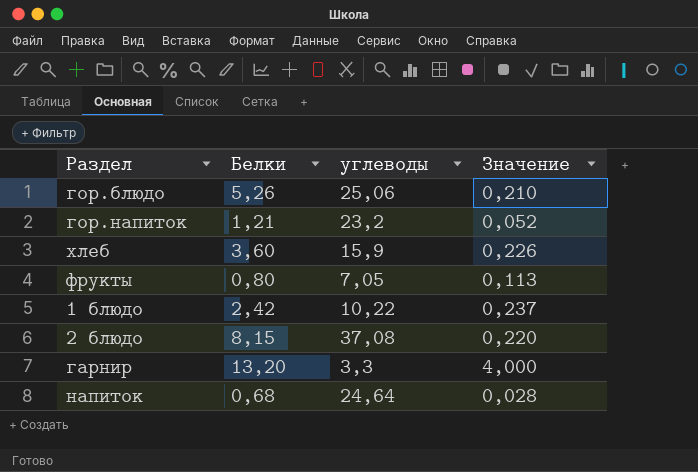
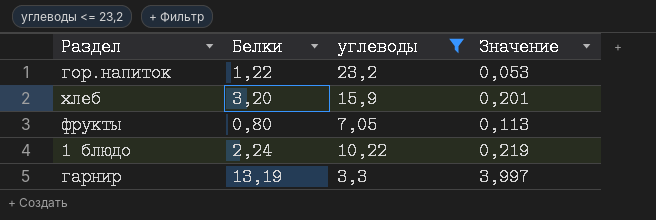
filter: none -> углеводы <= 23,2
гор.напиток | Белки: 1,21 -> 1,22
гор.напиток | Значение: 0,052 -> 0,053
хлеб | Белки: 3,60 -> 3,20
хлеб | Значение: 0,226 -> 0,201
1 блюдо | Белки: 2,42 -> 2,24
1 блюдо | Значение: 0,237 -> 0,219
гарнир | Белки: 13,20 -> 13,19
гарнир | Значение: 4,000 -> 3,997

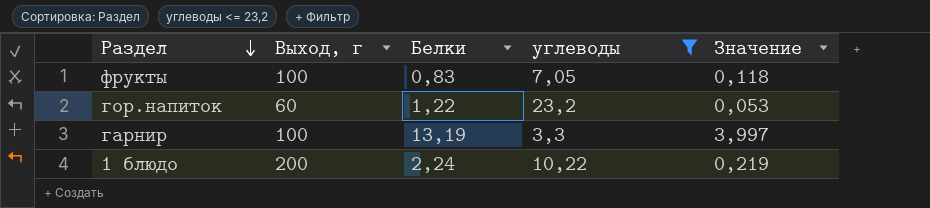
row order: none -> Раздел descending
column Выход, г | position: none -> 2
row хлеб: 3,20 | 15,9 | 0,201 -> none
фрукты | Белки: 0,80 -> 0,83
фрукты | Значение: 0,113 -> 0,118

